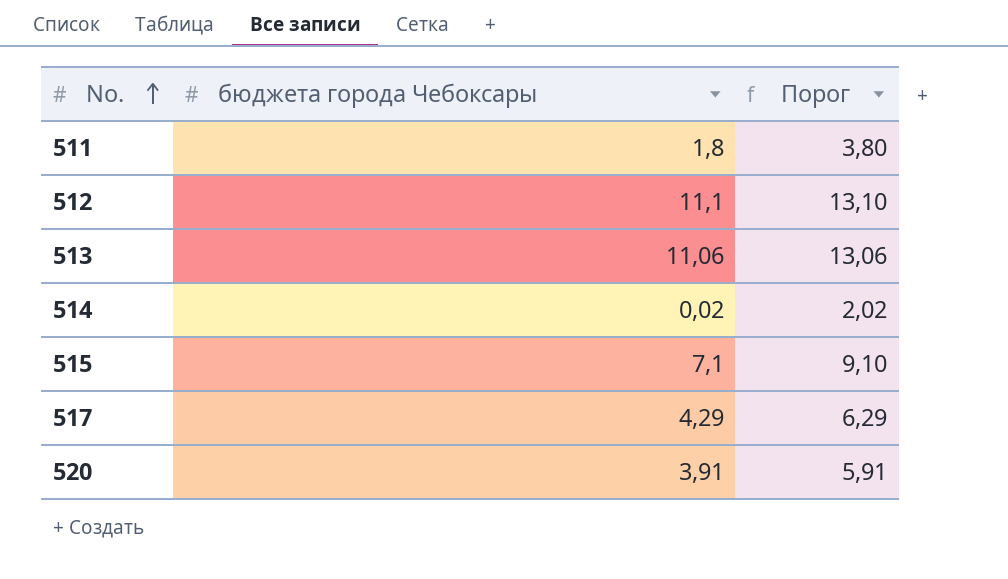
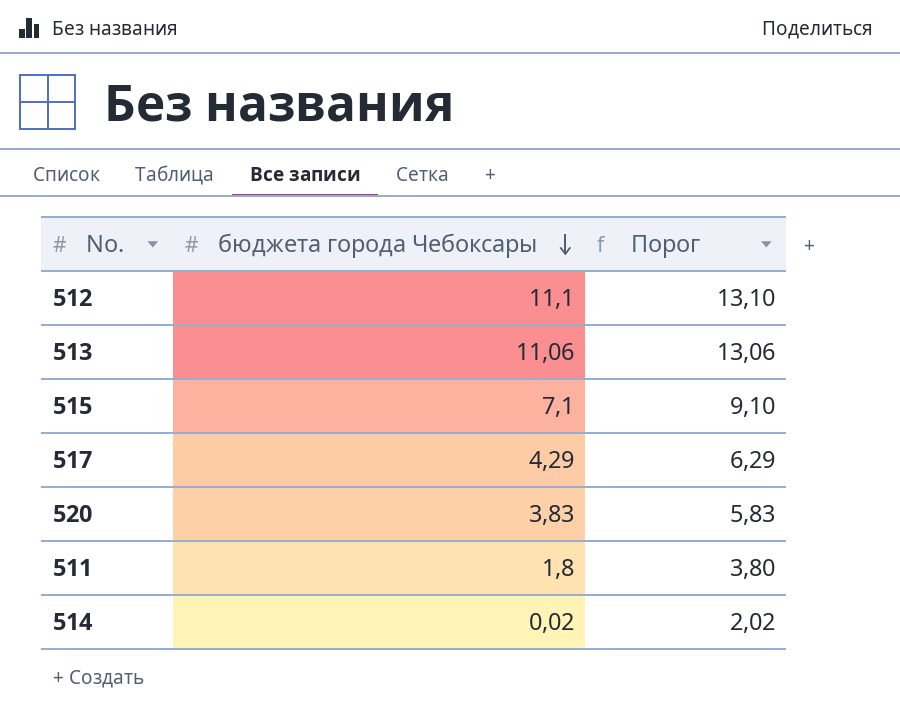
row order: No. ascending -> бюджета города Чебоксары descending
520 | бюджета города Чебоксары: 3,91 -> 3,83
520 | Порог: 5,91 -> 5,83

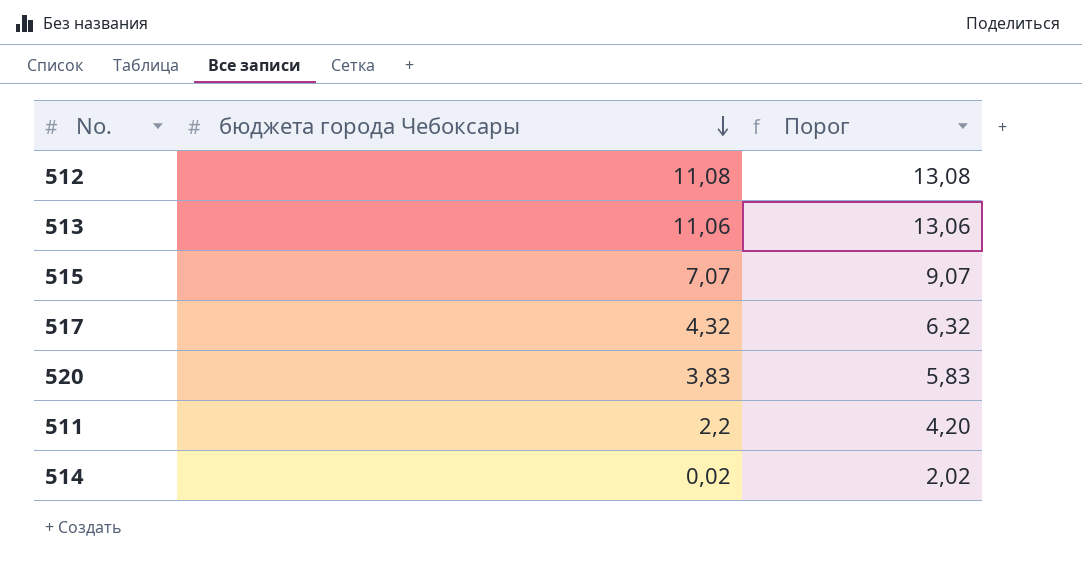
512 | бюджета города Чебоксары: 11,1 -> 11,08
512 | Порог: 13,10 -> 13,08
515 | бюджета города Чебоксары: 7,1 -> 7,07
515 | Порог: 9,10 -> 9,07
517 | бюджета города Чебоксары: 4,29 -> 4,32
517 | Порог: 6,29 -> 6,32
511 | бюджета города Чебоксары: 1,8 -> 2,2
511 | Порог: 3,80 -> 4,20

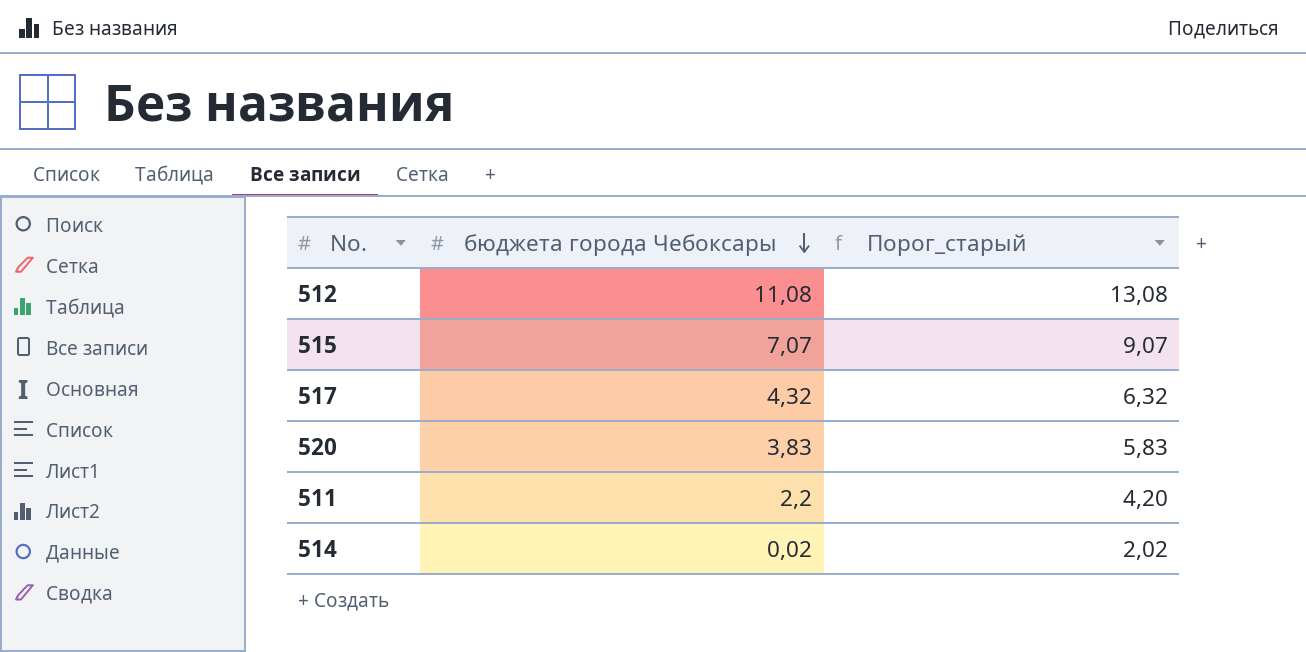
column name: Порог -> Порог_старый
row 513: 11,06 | 13,06 -> none

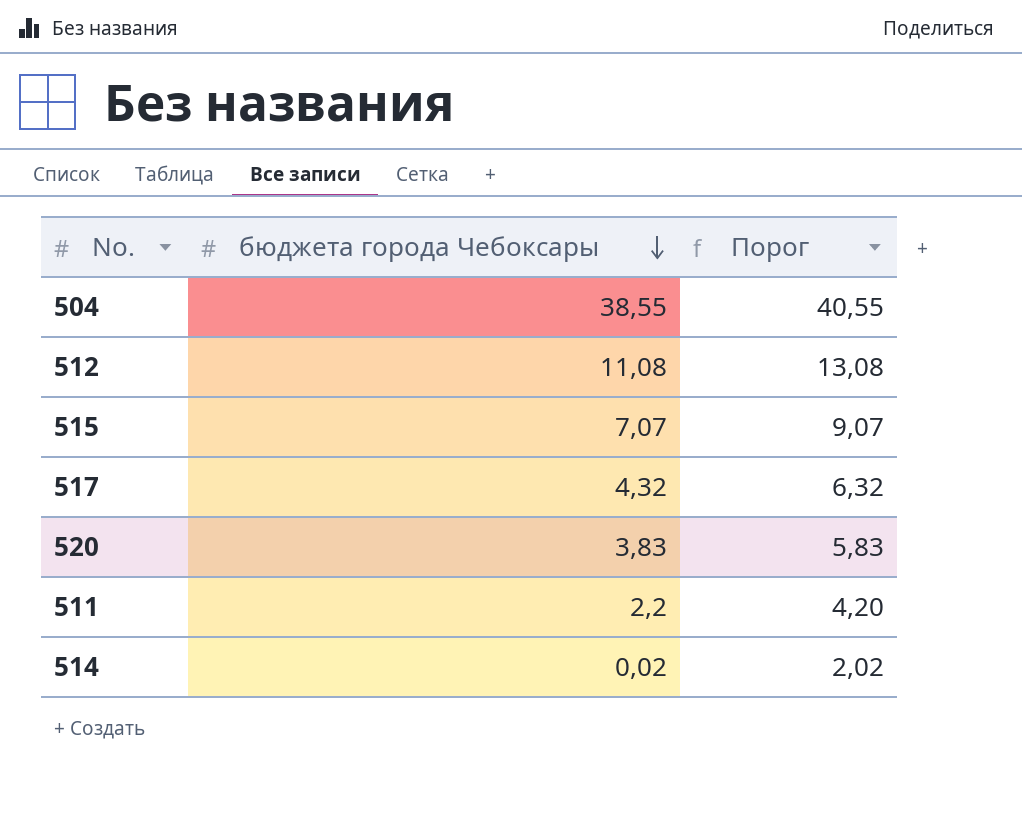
column name: Порог_старый -> Порог
row 504: none -> 38,55 | 40,55

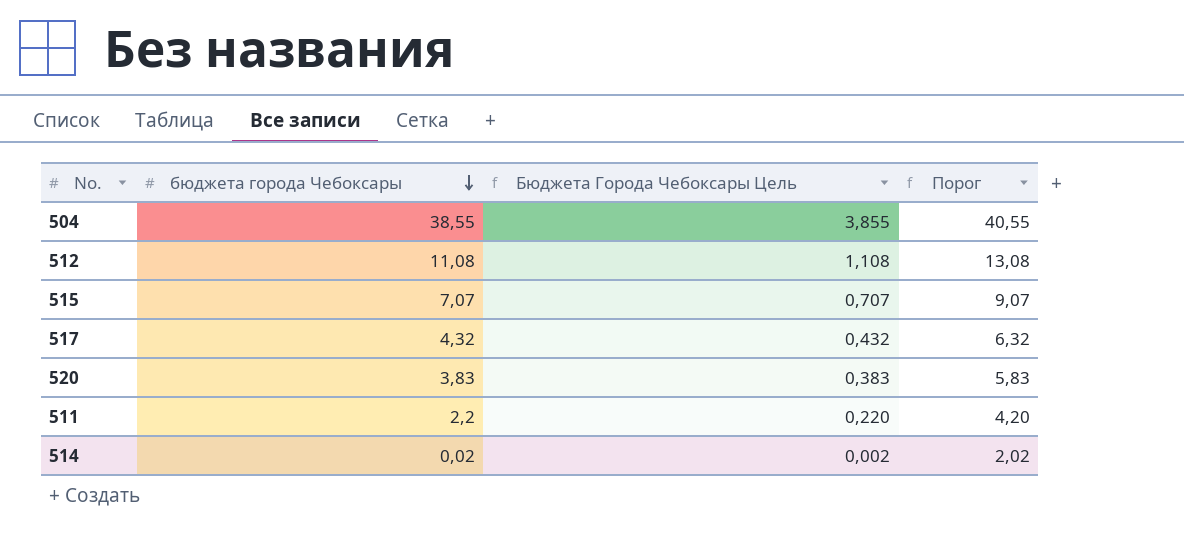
column Бюджета Города Чебоксары Цель | formula: none -> [бюджета города Чебоксары] * 0,1

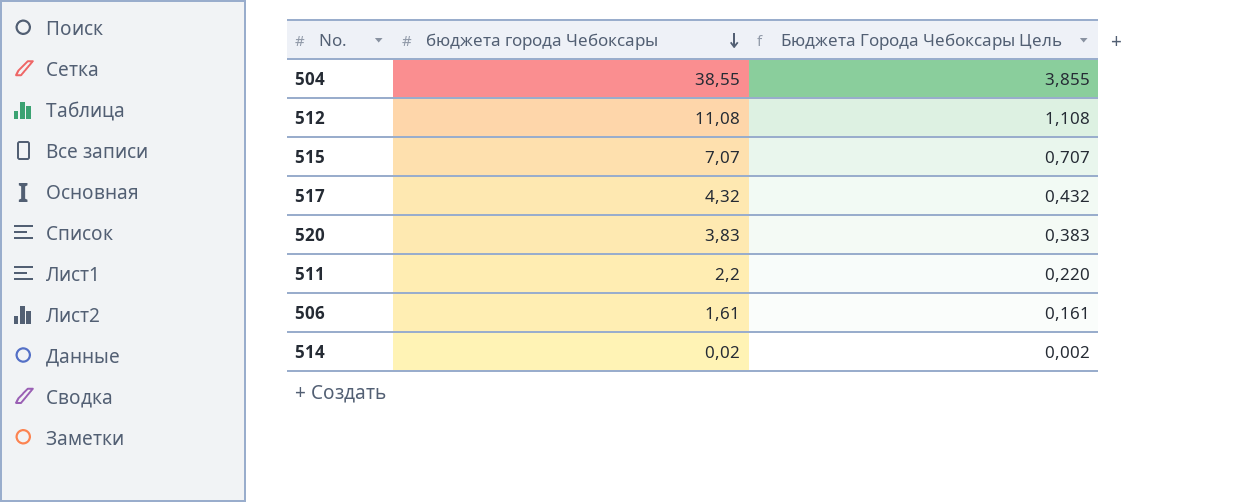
column Порог | formula: [бюджета города Чебоксары] + 2 -> none
row 506: none -> 1,61 | 0,161

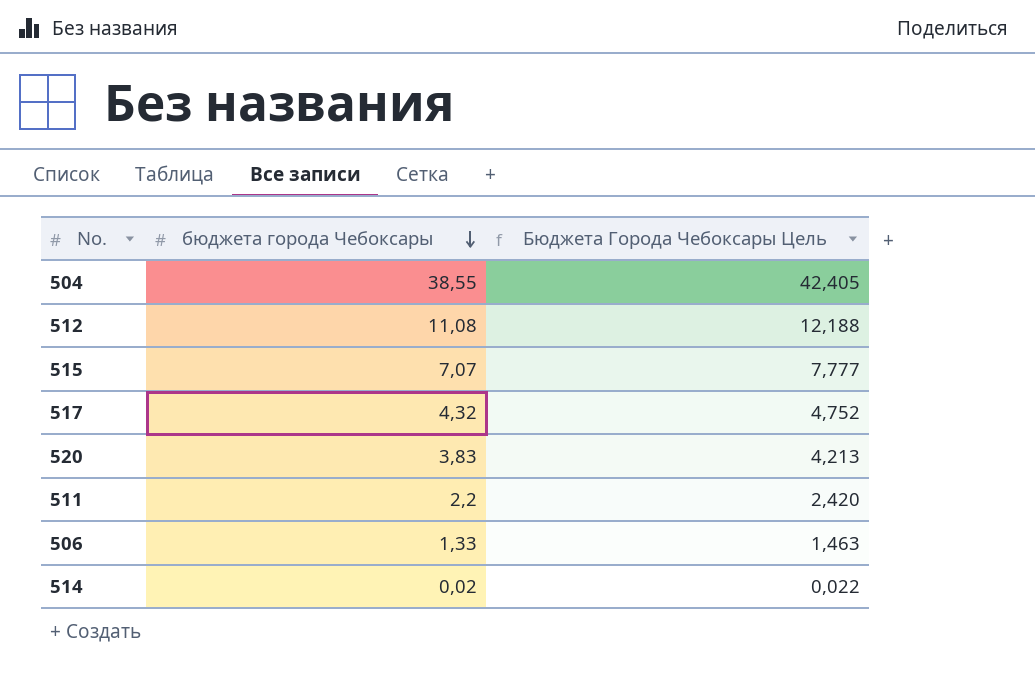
column Бюджета Города Чебоксары Цель | formula: [бюджета города Чебоксары] * 0,1 -> [бюджета города Чебоксары] * 1,1
506 | бюджета города Чебоксары: 1,61 -> 1,33

